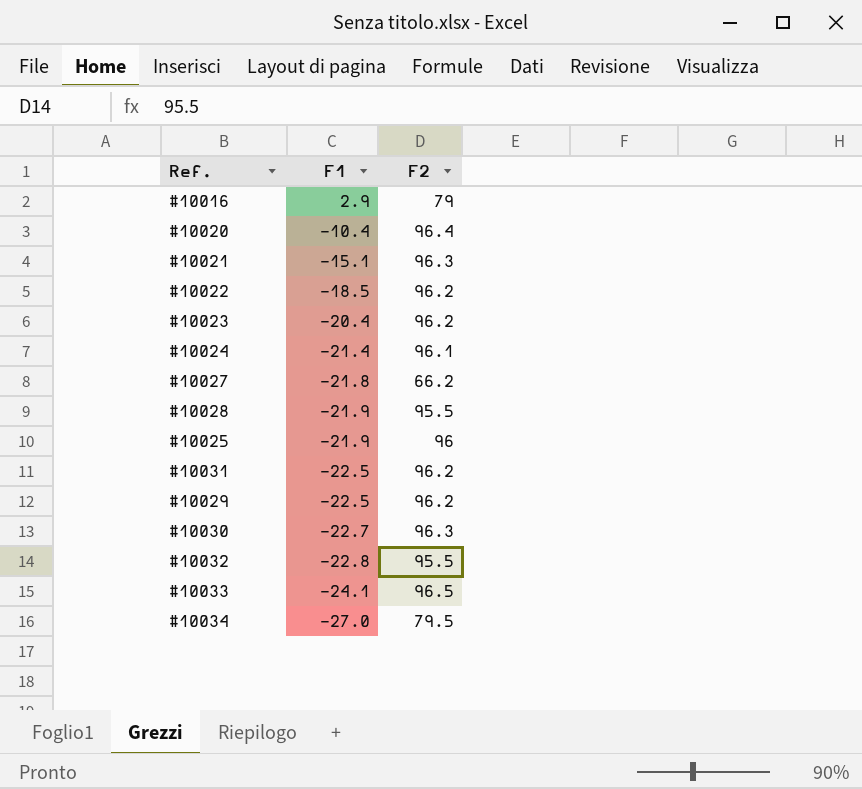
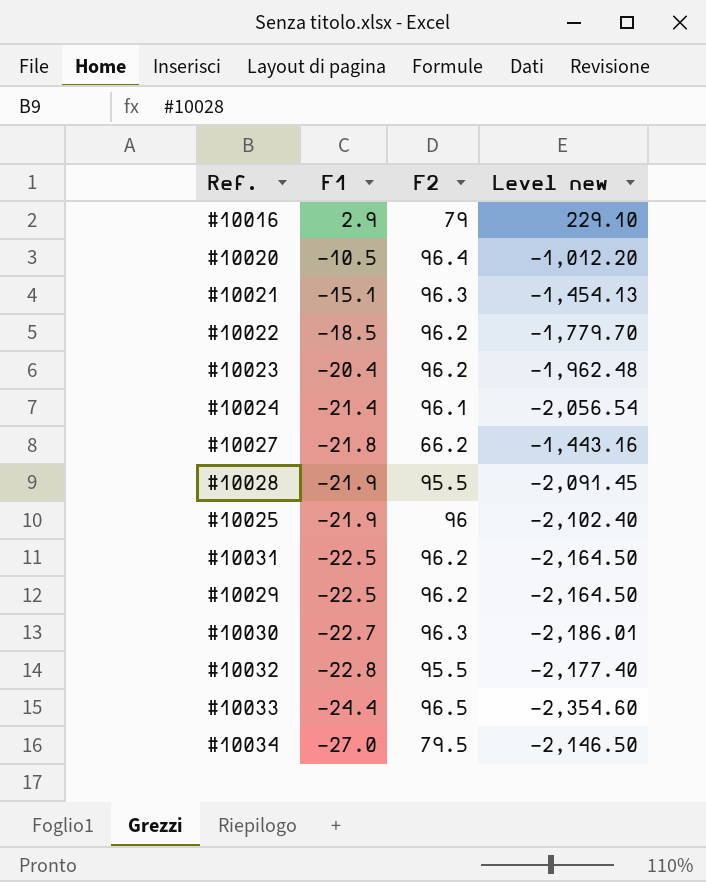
column Level new | formula: none -> [F1] * [F2]
#10020 | F1: -10.4 -> -10.5
#10033 | F1: -24.1 -> -24.4

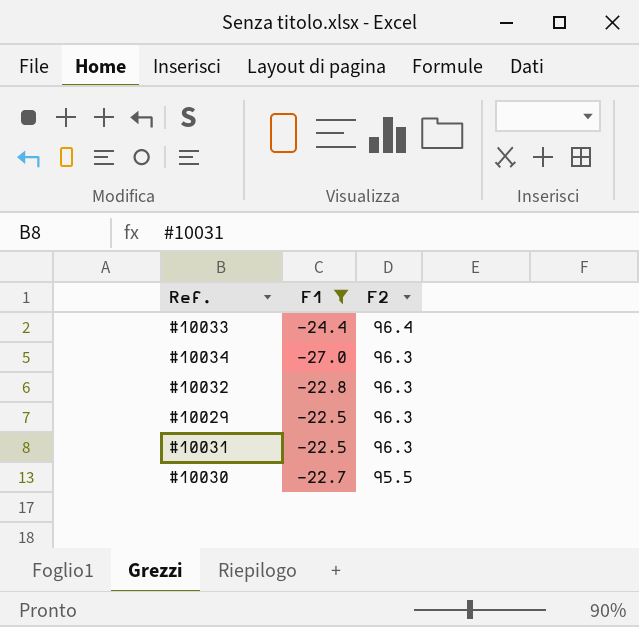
filter: none -> F1 <= -22.5
row order: F1 descending -> F2 descending
column Level new | formula: [F1] * [F2] -> none
#10033 | F2: 96.5 -> 96.4
#10034 | F2: 79.5 -> 96.3
#10032 | F2: 95.5 -> 96.3
#10029 | F2: 96.2 -> 96.3
#10031 | F2: 96.2 -> 96.3
#10030 | F2: 96.3 -> 95.5

